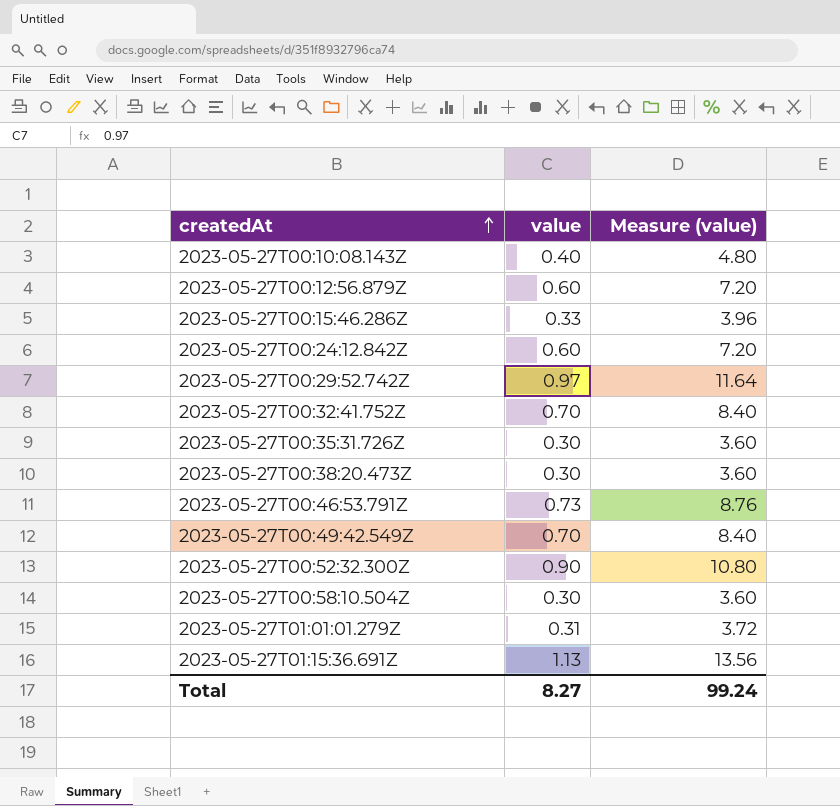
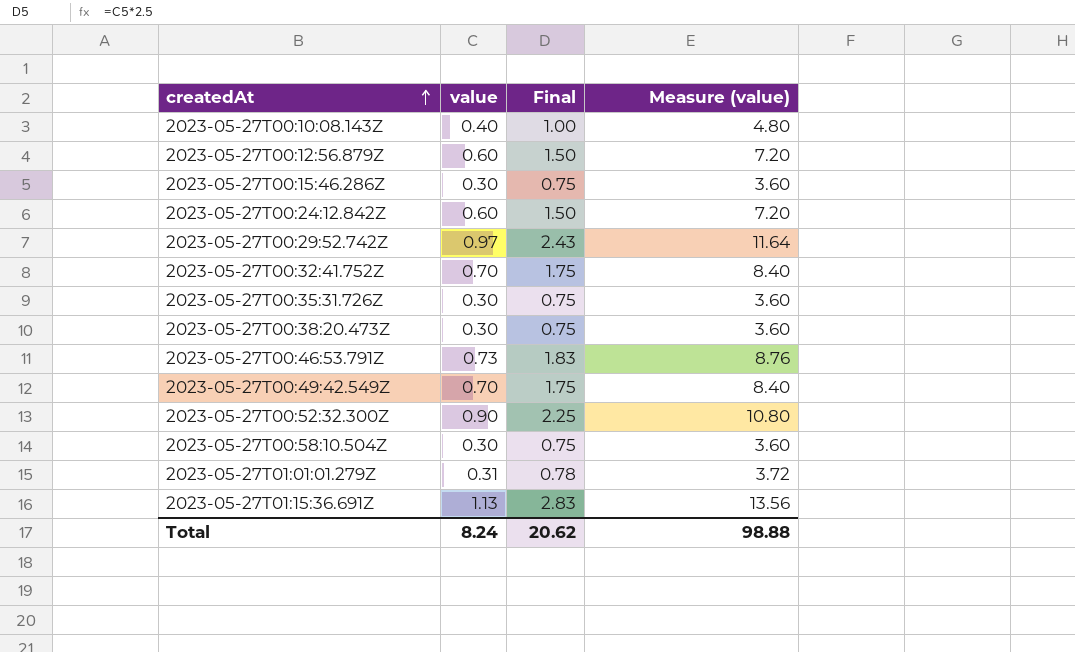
column Final | formula: none -> [value] * 2.5
2023-05-27T00:15:46.286Z | value: 0.33 -> 0.30
2023-05-27T00:15:46.286Z | Measure (value): 3.96 -> 3.60
Total | value: 8.27 -> 8.24
Total | Measure (value): 99.24 -> 98.88

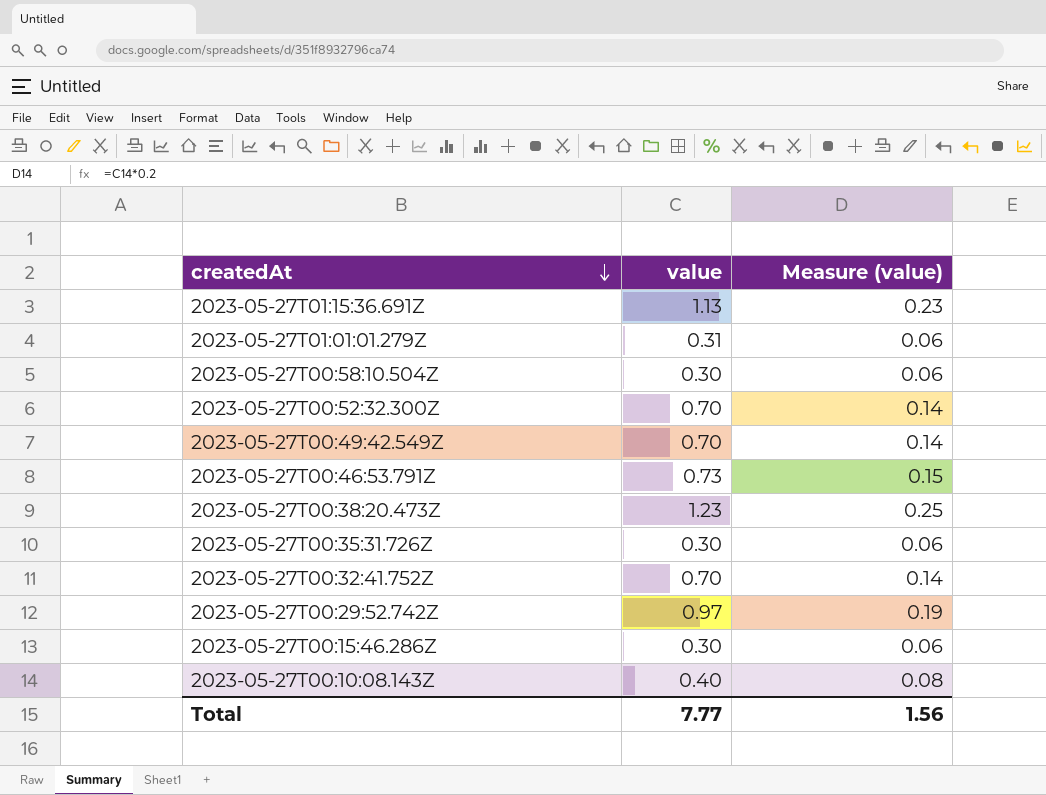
row order: createdAt ascending -> createdAt descending
column Final | formula: [value] * 2.5 -> none
column Measure (value) | formula: [value] * 12 -> [value] * 0.2
row 2023-05-27T00:12:56.879Z: 0.60 | 1.50 | 7.20 -> none
row 2023-05-27T00:24:12.842Z: 0.60 | 1.50 | 7.20 -> none
2023-05-27T00:52:32.300Z | value: 0.90 -> 0.70
2023-05-27T00:38:20.473Z | value: 0.30 -> 1.23
Total | value: 8.24 -> 7.77
Total | Measure (value): 98.88 -> 1.56

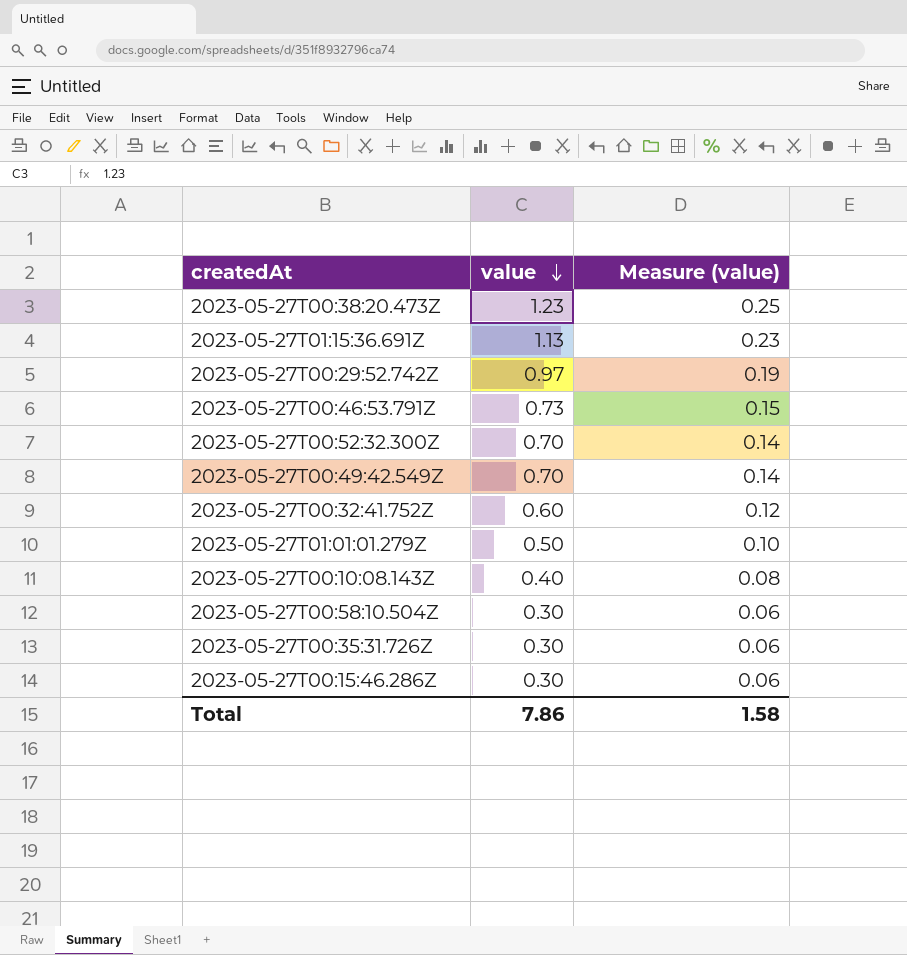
row order: createdAt descending -> value descending
2023-05-27T00:32:41.752Z | value: 0.70 -> 0.60
2023-05-27T00:32:41.752Z | Measure (value): 0.14 -> 0.12
2023-05-27T01:01:01.279Z | value: 0.31 -> 0.50
2023-05-27T01:01:01.279Z | Measure (value): 0.06 -> 0.10
Total | value: 7.77 -> 7.86
Total | Measure (value): 1.56 -> 1.58

